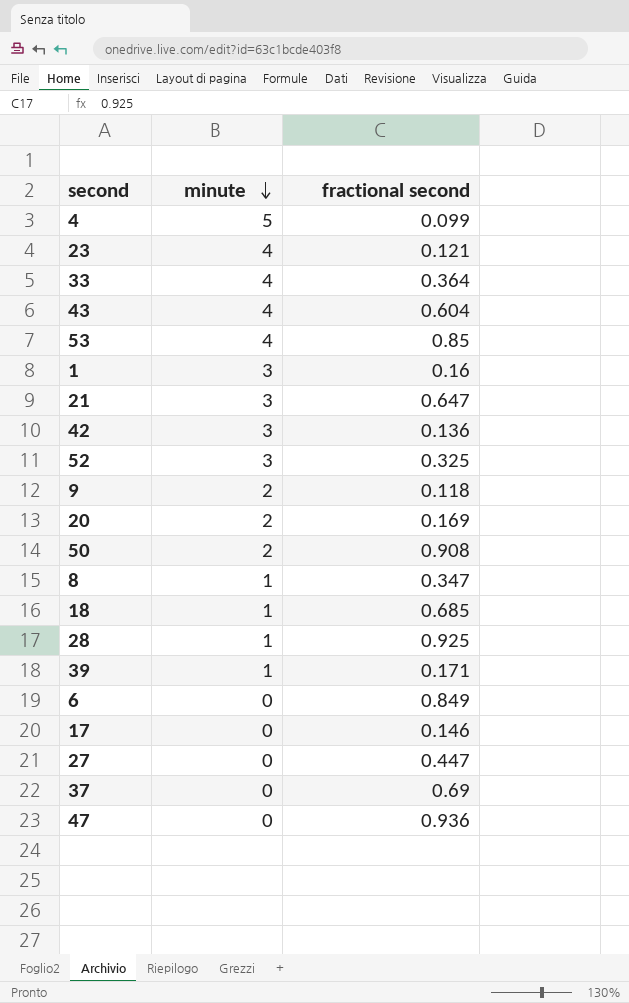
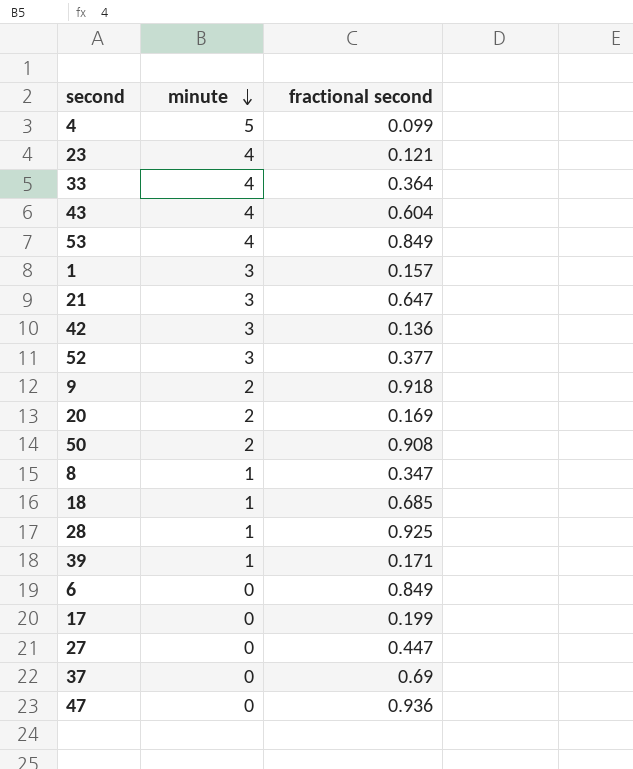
53 | fractional second: 0.85 -> 0.849
1 | fractional second: 0.16 -> 0.157
52 | fractional second: 0.325 -> 0.377
9 | fractional second: 0.118 -> 0.918
17 | fractional second: 0.146 -> 0.199

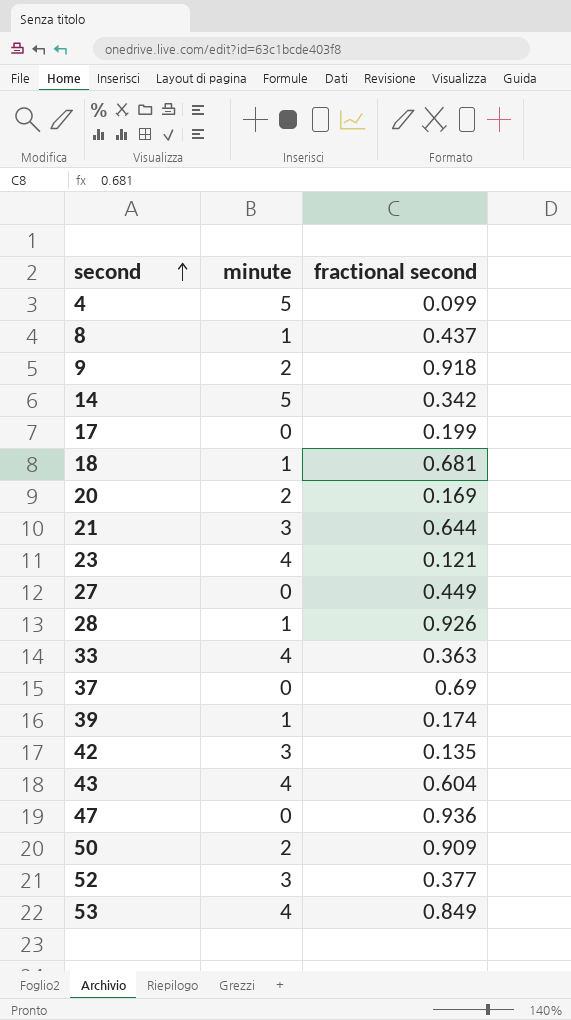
row order: minute descending -> second ascending
row 1: 3 | 0.157 -> none
row 6: 0 | 0.849 -> none
8 | fractional second: 0.347 -> 0.437
row 14: none -> 5 | 0.342
18 | fractional second: 0.685 -> 0.681
21 | fractional second: 0.647 -> 0.644
27 | fractional second: 0.447 -> 0.449
28 | fractional second: 0.925 -> 0.926
33 | fractional second: 0.364 -> 0.363
39 | fractional second: 0.171 -> 0.174
42 | fractional second: 0.136 -> 0.135
50 | fractional second: 0.908 -> 0.909

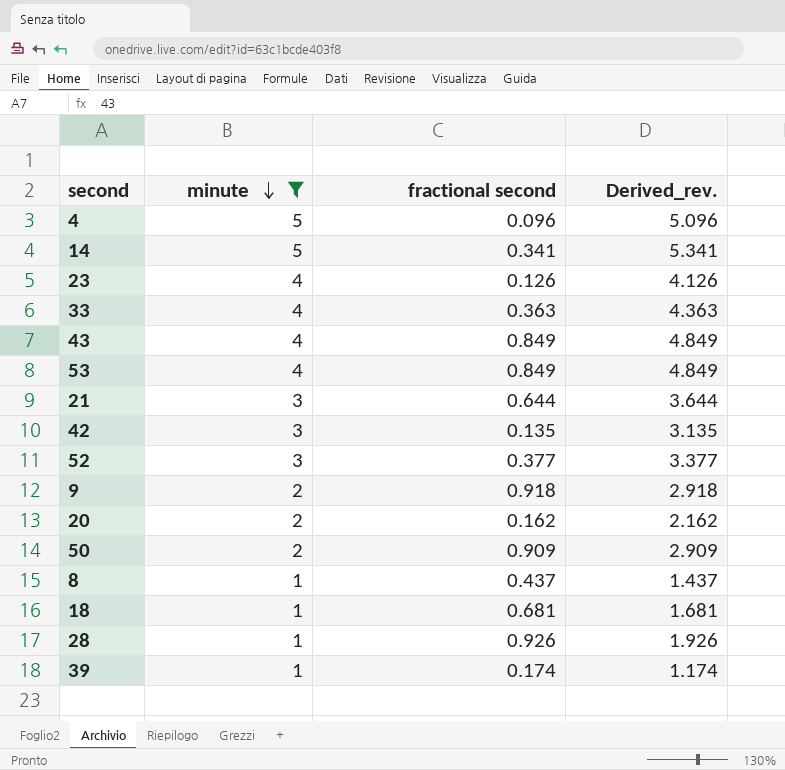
filter: none -> minute != 0
row order: second ascending -> minute descending
column Derived_rev. | formula: none -> [minute] + [fractional second]
4 | fractional second: 0.099 -> 0.096
14 | fractional second: 0.342 -> 0.341
23 | fractional second: 0.121 -> 0.126
43 | fractional second: 0.604 -> 0.849
20 | fractional second: 0.169 -> 0.162

